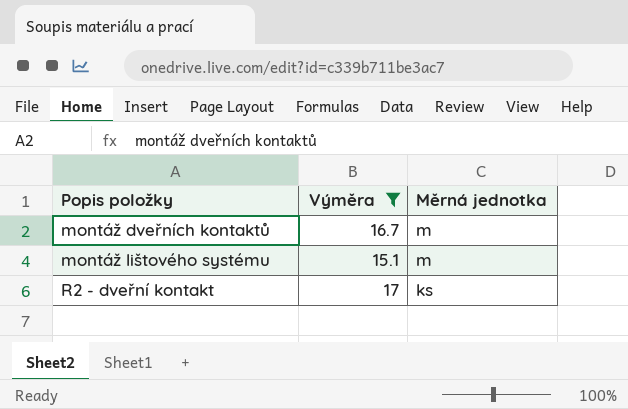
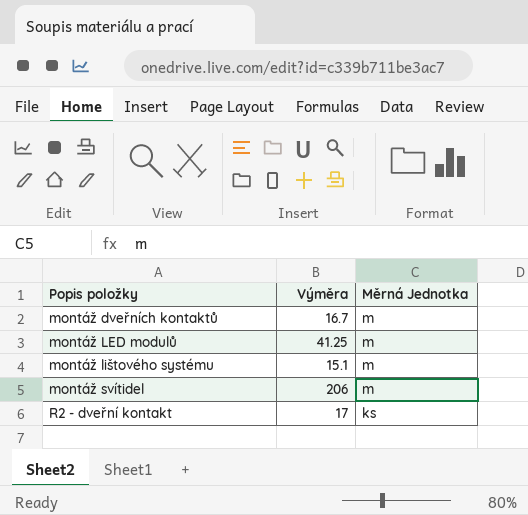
filter: Výměra <= 17 -> none
column name: Měrná jednotka -> Měrná Jednotka

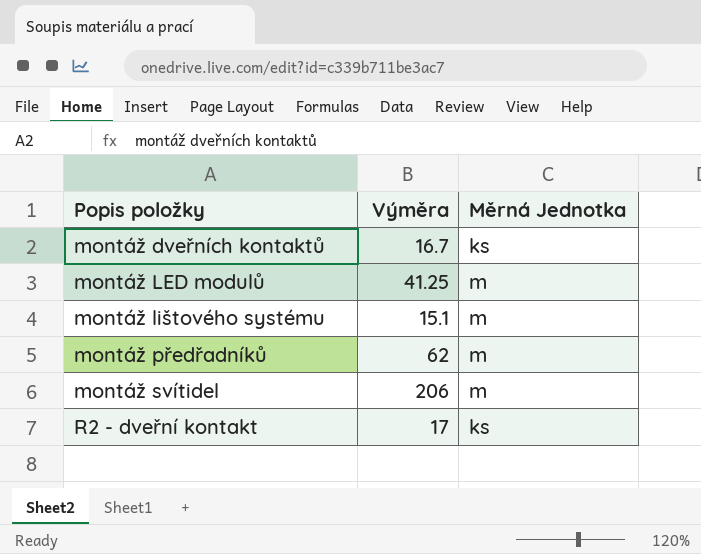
montáž dveřních kontaktů | Měrná Jednotka: m -> ks
row montáž předřadníků: none -> 62 | m

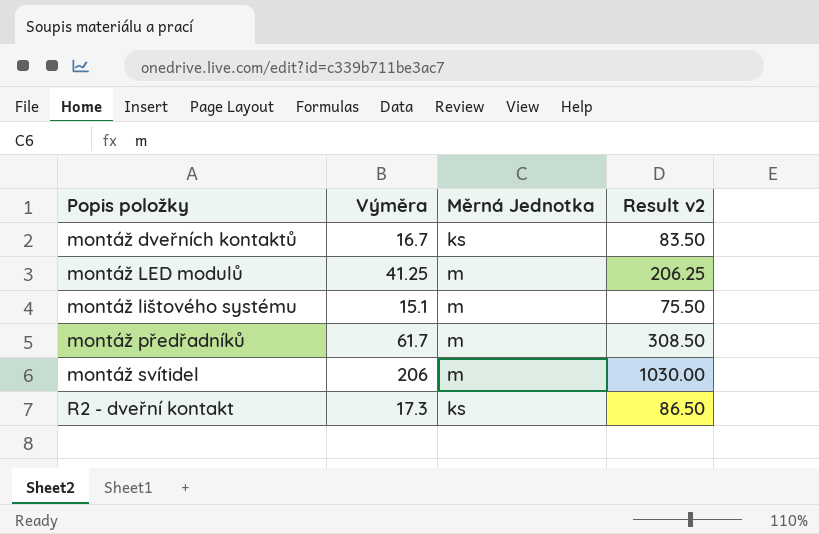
column Result v2 | formula: none -> [Výměra] * 5
montáž předřadníků | Výměra: 62 -> 61.7
R2 - dveřní kontakt | Výměra: 17 -> 17.3

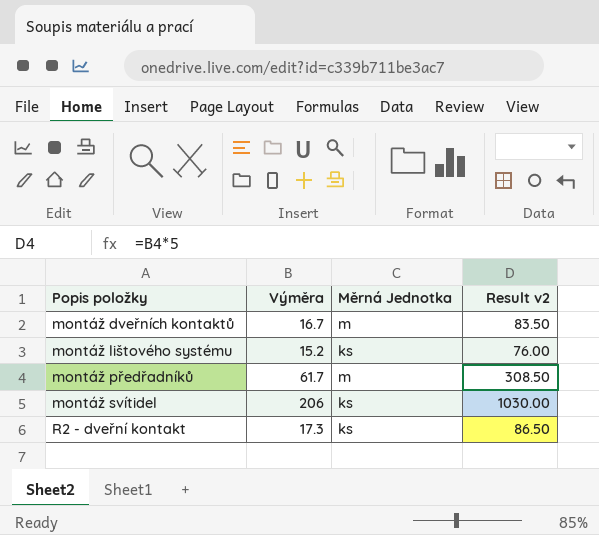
row montáž LED modulů: 41.25 | m | 206.25 -> none
montáž dveřních kontaktů | Měrná Jednotka: ks -> m
montáž lištového systému | Výměra: 15.1 -> 15.2
montáž lištového systému | Měrná Jednotka: m -> ks
montáž lištového systému | Result v2: 75.50 -> 76.00
montáž svítidel | Měrná Jednotka: m -> ks

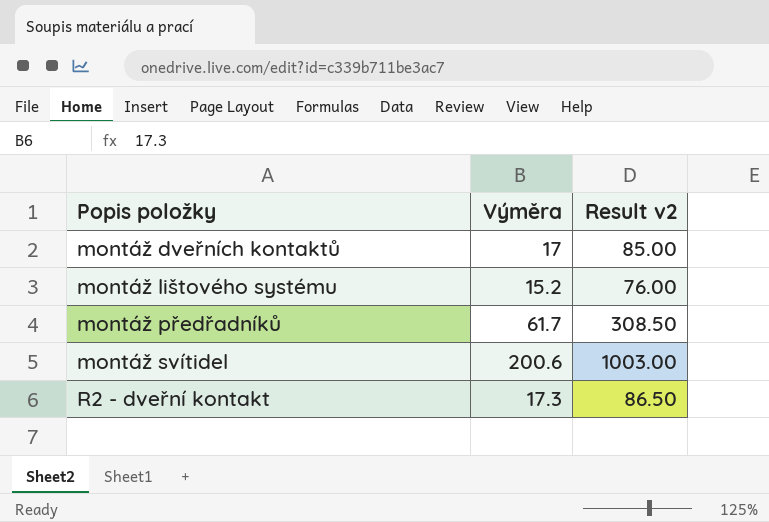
column Měrná Jednotka | position: 3 -> none
montáž dveřních kontaktů | Výměra: 16.7 -> 17
montáž dveřních kontaktů | Result v2: 83.50 -> 85.00
montáž svítidel | Výměra: 206 -> 200.6
montáž svítidel | Result v2: 1030.00 -> 1003.00

